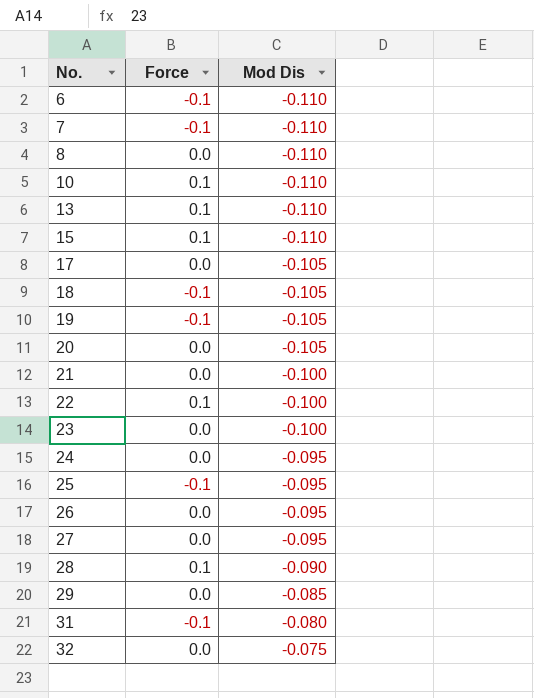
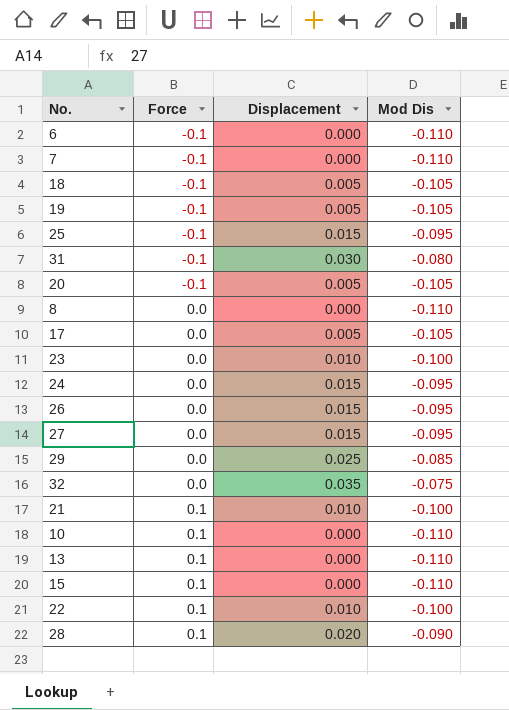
row order: No. ascending -> Force ascending
column Displacement | position: none -> 3
20 | Force: 0.0 -> -0.1
21 | Force: 0.0 -> 0.1

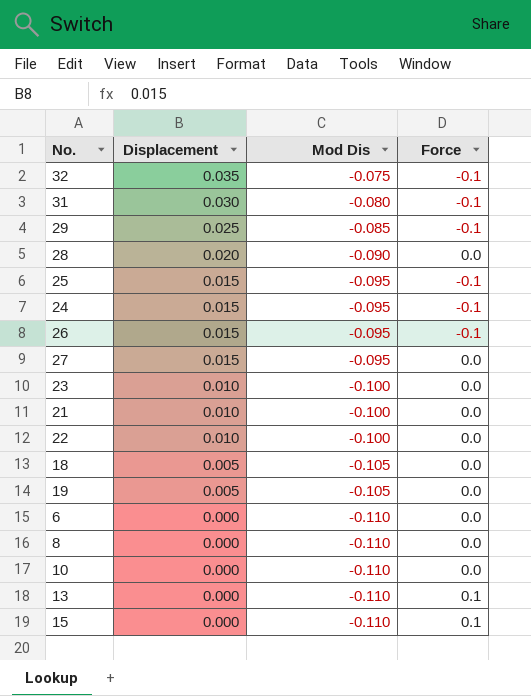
row order: Force ascending -> Displacement descending
column Force | position: 2 -> 4
row 7: -0.1 | 0.000 | -0.110 -> none
row 20: -0.1 | 0.005 | -0.105 -> none
row 17: 0.0 | 0.005 | -0.105 -> none
32 | Force: 0.0 -> -0.1
29 | Force: 0.0 -> -0.1
28 | Force: 0.1 -> 0.0
24 | Force: 0.0 -> -0.1
26 | Force: 0.0 -> -0.1
21 | Force: 0.1 -> 0.0
22 | Force: 0.1 -> 0.0
18 | Force: -0.1 -> 0.0
19 | Force: -0.1 -> 0.0
6 | Force: -0.1 -> 0.0
10 | Force: 0.1 -> 0.0

